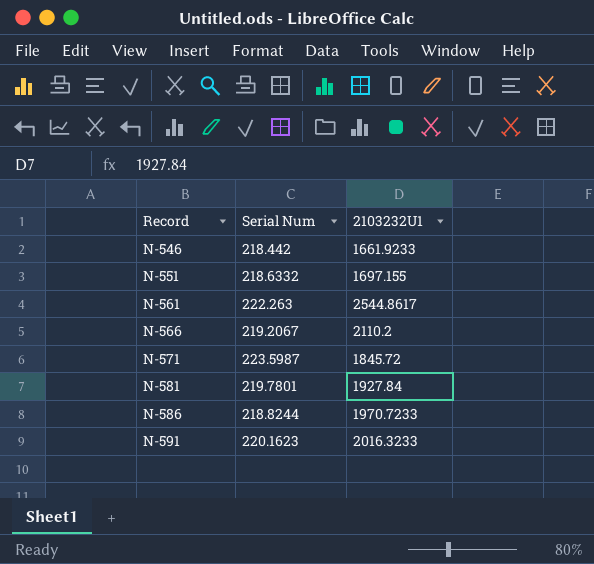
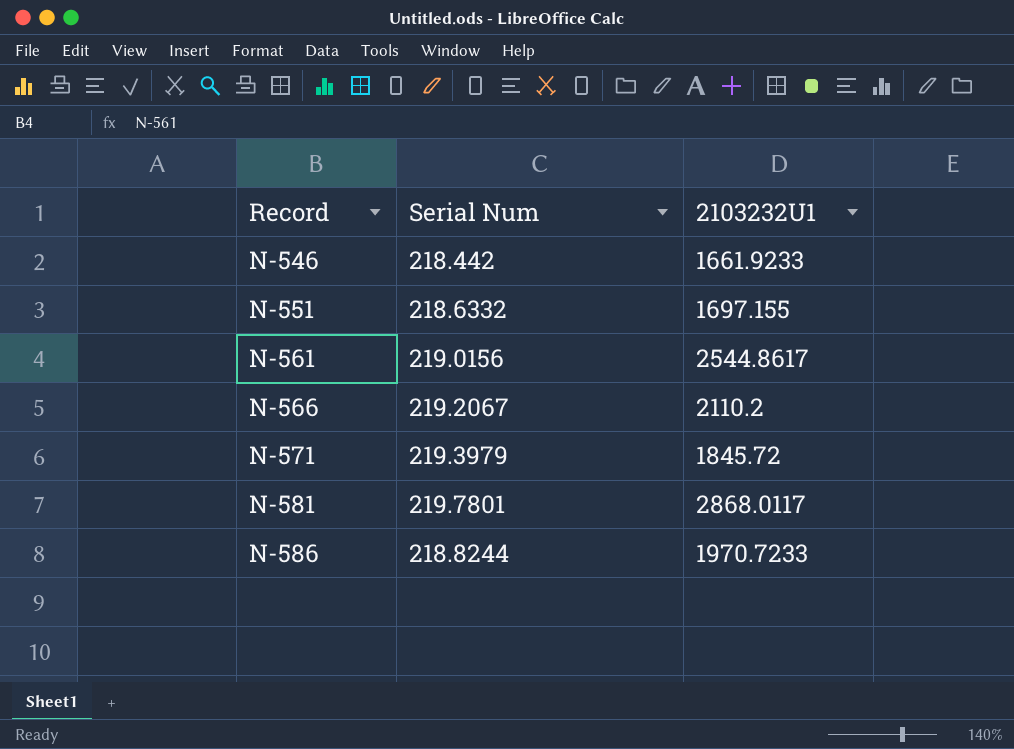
row N-591: 220.1623 | 2016.3233 -> none
N-561 | Serial Num: 222.263 -> 219.0156
N-571 | Serial Num: 223.5987 -> 219.3979
N-581 | 2103232U1: 1927.84 -> 2868.0117

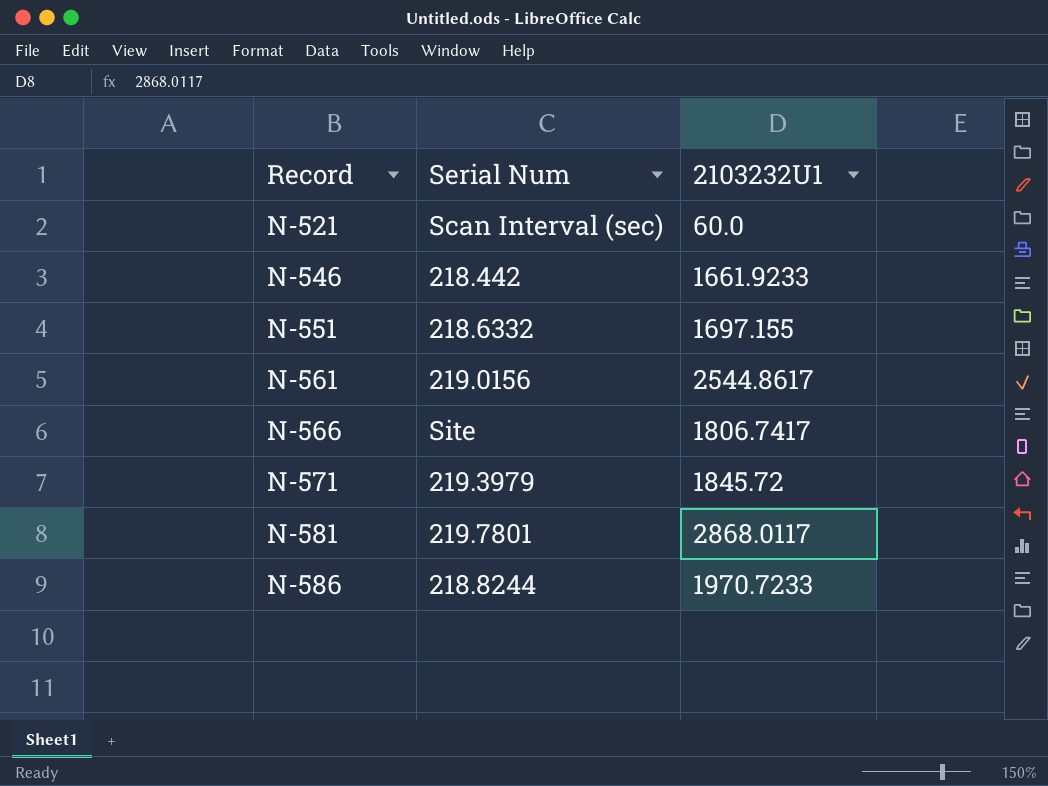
row N-521: none -> Scan Interval (sec) | 60.0
N-566 | Serial Num: 219.2067 -> Site
N-566 | 2103232U1: 2110.2 -> 1806.7417

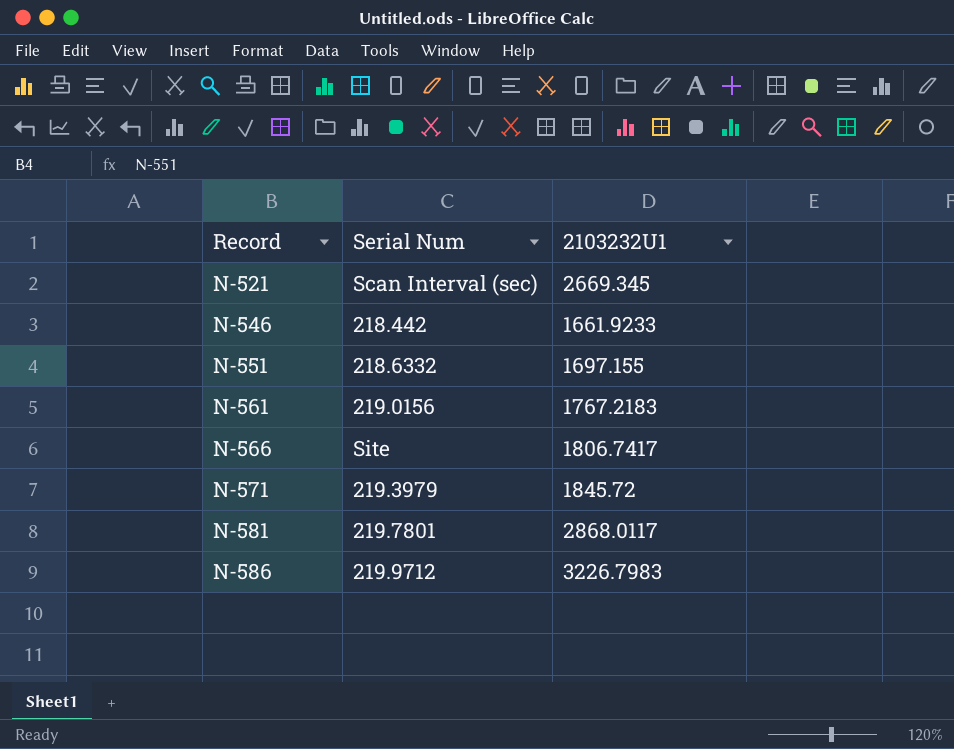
N-521 | 2103232U1: 60.0 -> 2669.345
N-561 | 2103232U1: 2544.8617 -> 1767.2183
N-586 | Serial Num: 218.8244 -> 219.9712
N-586 | 2103232U1: 1970.7233 -> 3226.7983

